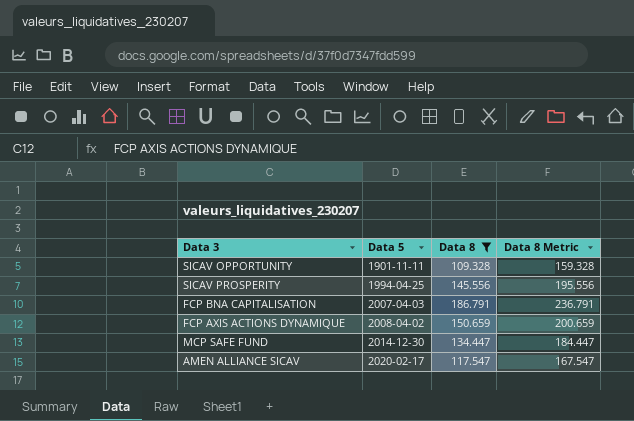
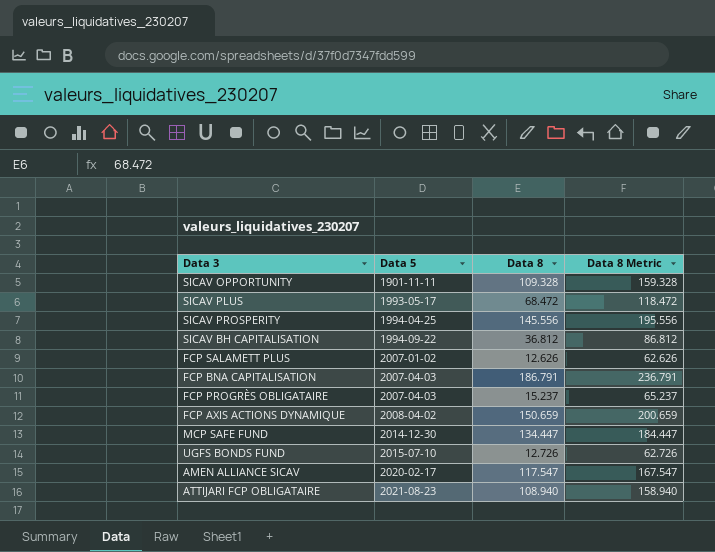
filter: Data 8 >= 109.328 -> none

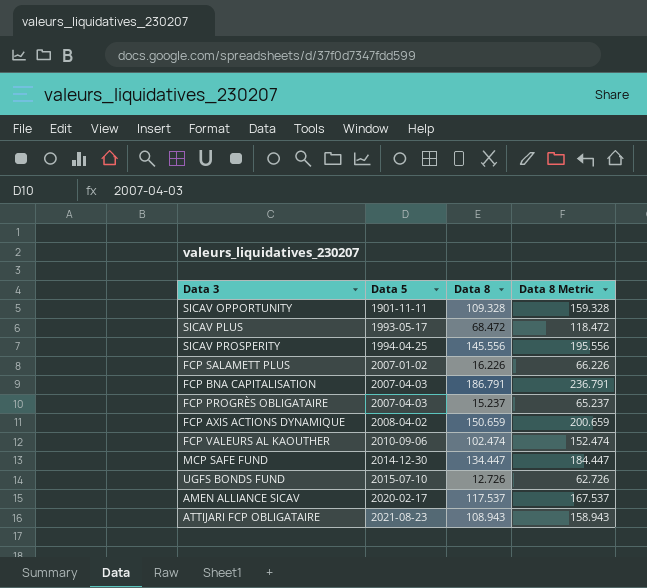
row SICAV BH CAPITALISATION: 1994-09-22 | 36.812 | 86.812 -> none
FCP SALAMETT PLUS | Data 8: 12.626 -> 16.226
FCP SALAMETT PLUS | Data 8 Metric: 62.626 -> 66.226
row FCP VALEURS AL KAOUTHER: none -> 2010-09-06 | 102.474 | 152.474
AMEN ALLIANCE SICAV | Data 8: 117.547 -> 117.537
AMEN ALLIANCE SICAV | Data 8 Metric: 167.547 -> 167.537
ATTIJARI FCP OBLIGATAIRE | Data 8: 108.940 -> 108.943
ATTIJARI FCP OBLIGATAIRE | Data 8 Metric: 158.940 -> 158.943

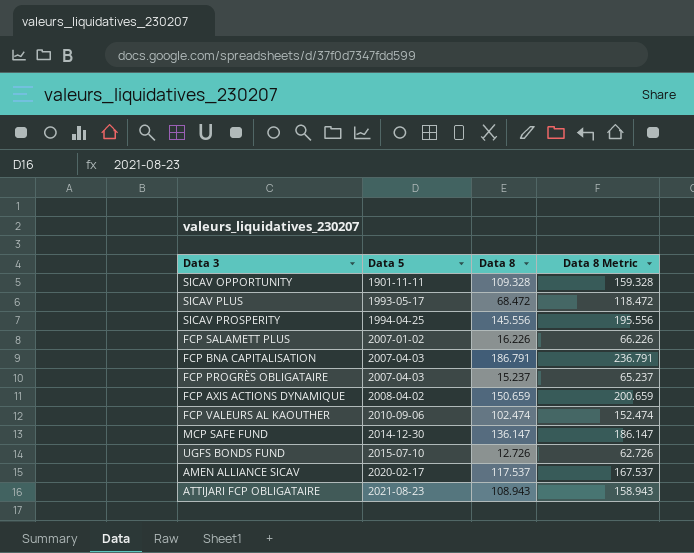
MCP SAFE FUND | Data 8: 134.447 -> 136.147
MCP SAFE FUND | Data 8 Metric: 184.447 -> 186.147

